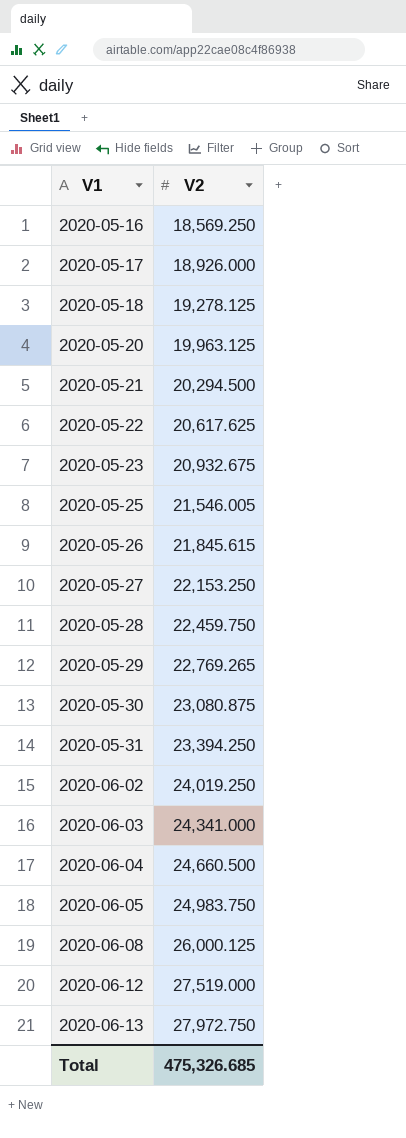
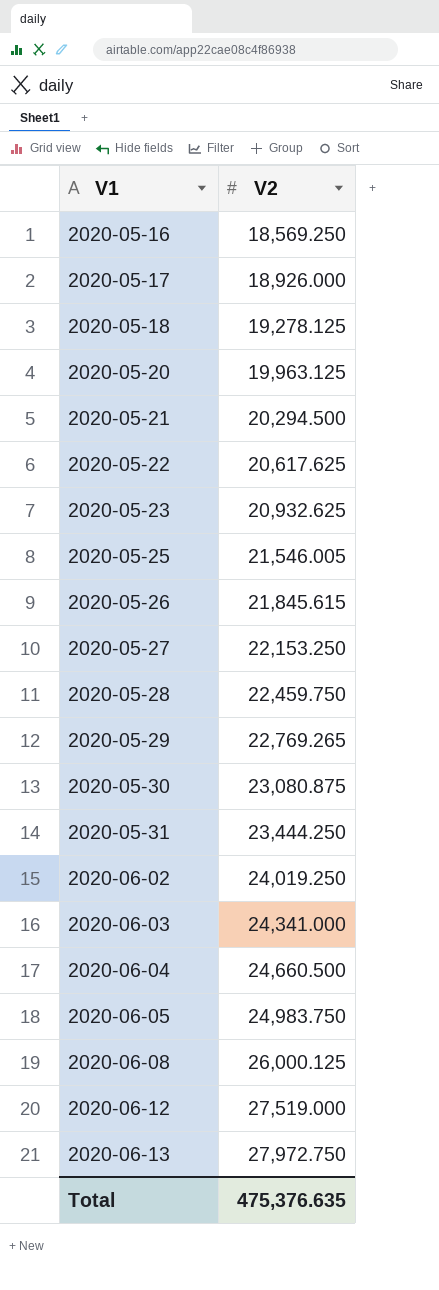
2020-05-23 | V2: 20,932.675 -> 20,932.625
2020-05-31 | V2: 23,394.250 -> 23,444.250
Total | V2: 475,326.685 -> 475,376.635

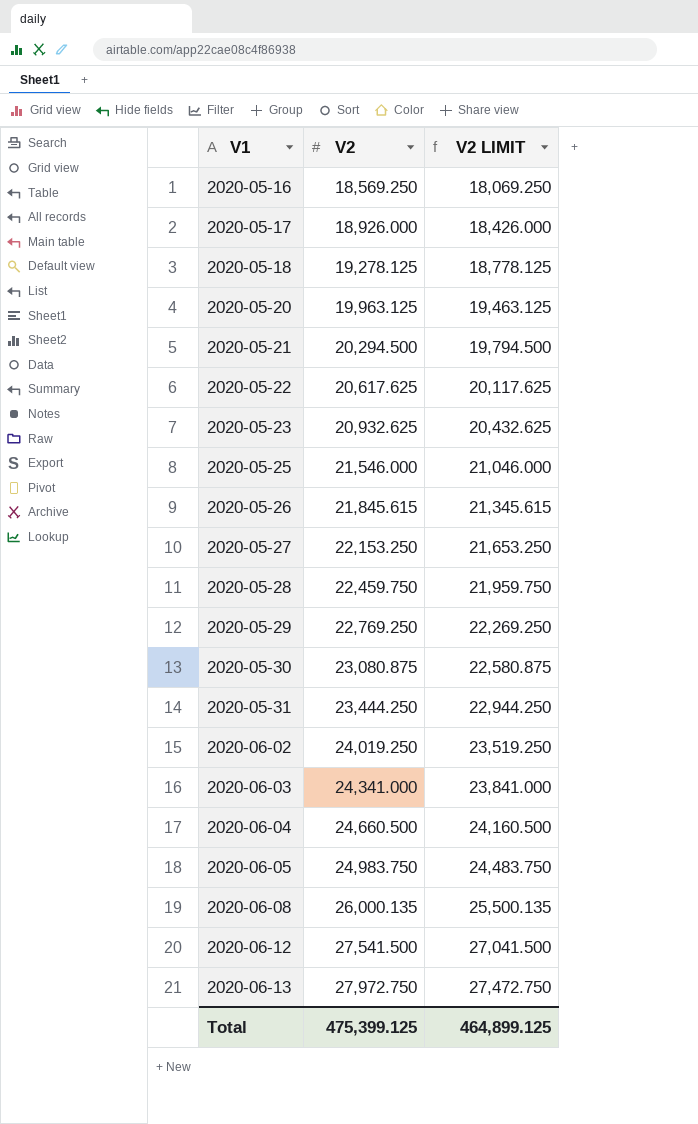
column V2 LIMIT | formula: none -> [V2] - 500
2020-05-25 | V2: 21,546.005 -> 21,546.000
2020-05-29 | V2: 22,769.265 -> 22,769.250
2020-06-08 | V2: 26,000.125 -> 26,000.135
2020-06-12 | V2: 27,519.000 -> 27,541.500
Total | V2: 475,376.635 -> 475,399.125

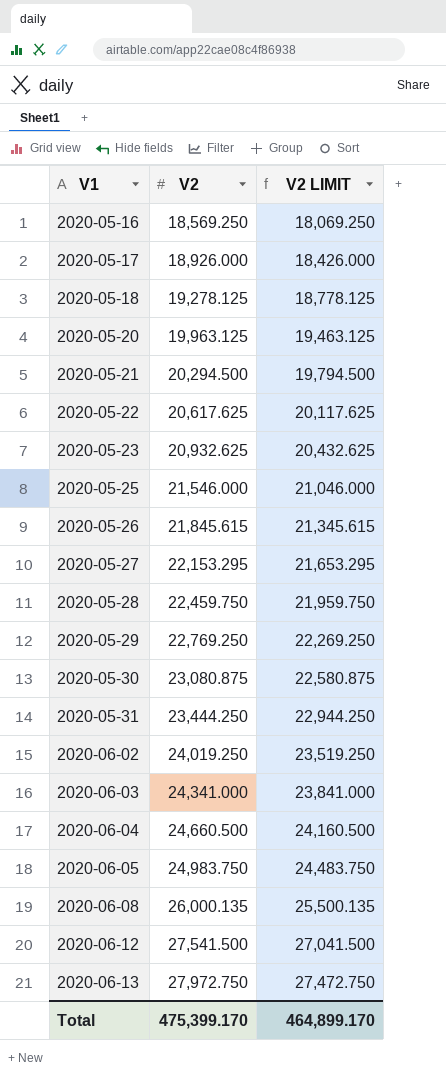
2020-05-27 | V2: 22,153.250 -> 22,153.295
2020-05-27 | V2 LIMIT: 21,653.250 -> 21,653.295
Total | V2: 475,399.125 -> 475,399.170
Total | V2 LIMIT: 464,899.125 -> 464,899.170

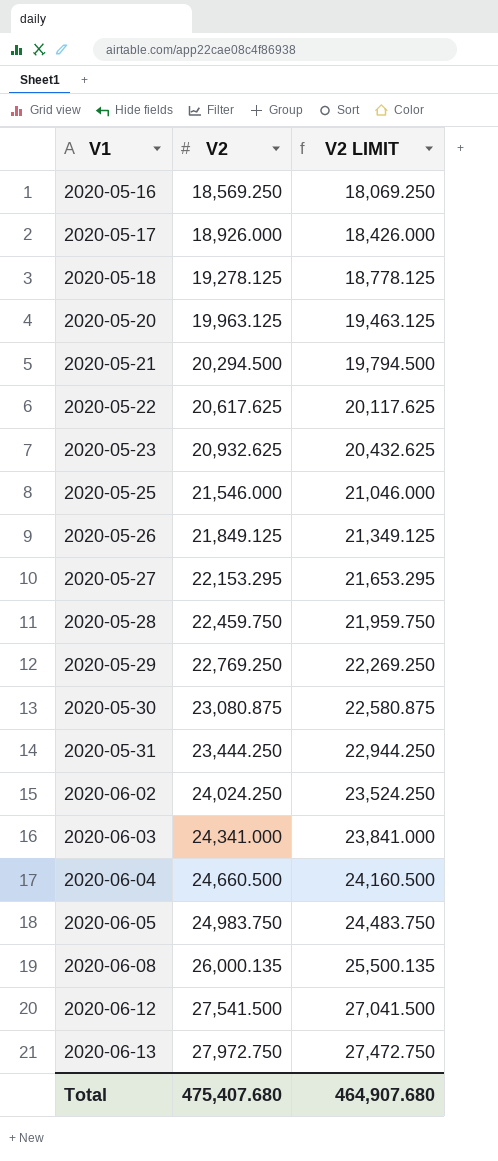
2020-05-26 | V2: 21,845.615 -> 21,849.125
2020-05-26 | V2 LIMIT: 21,345.615 -> 21,349.125
2020-06-02 | V2: 24,019.250 -> 24,024.250
2020-06-02 | V2 LIMIT: 23,519.250 -> 23,524.250
Total | V2: 475,399.170 -> 475,407.680
Total | V2 LIMIT: 464,899.170 -> 464,907.680

